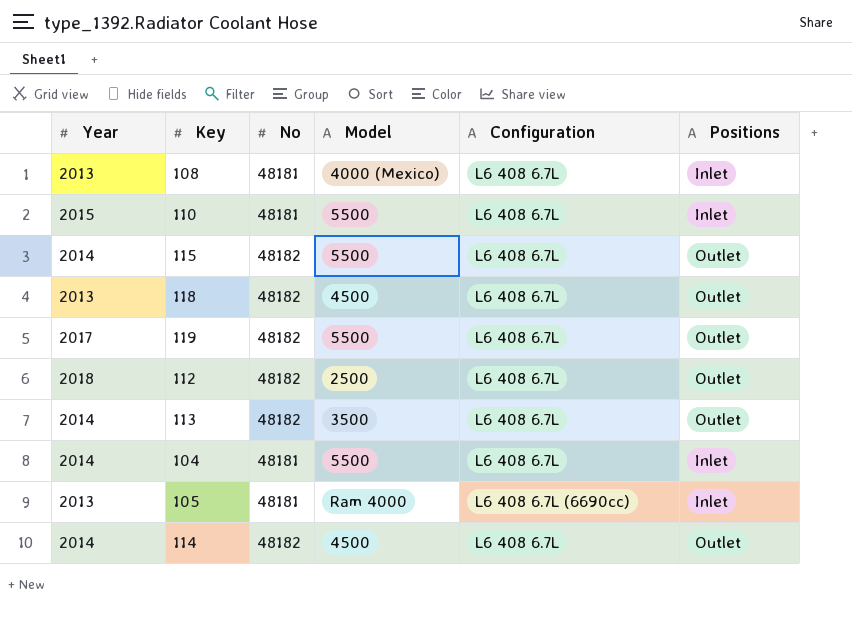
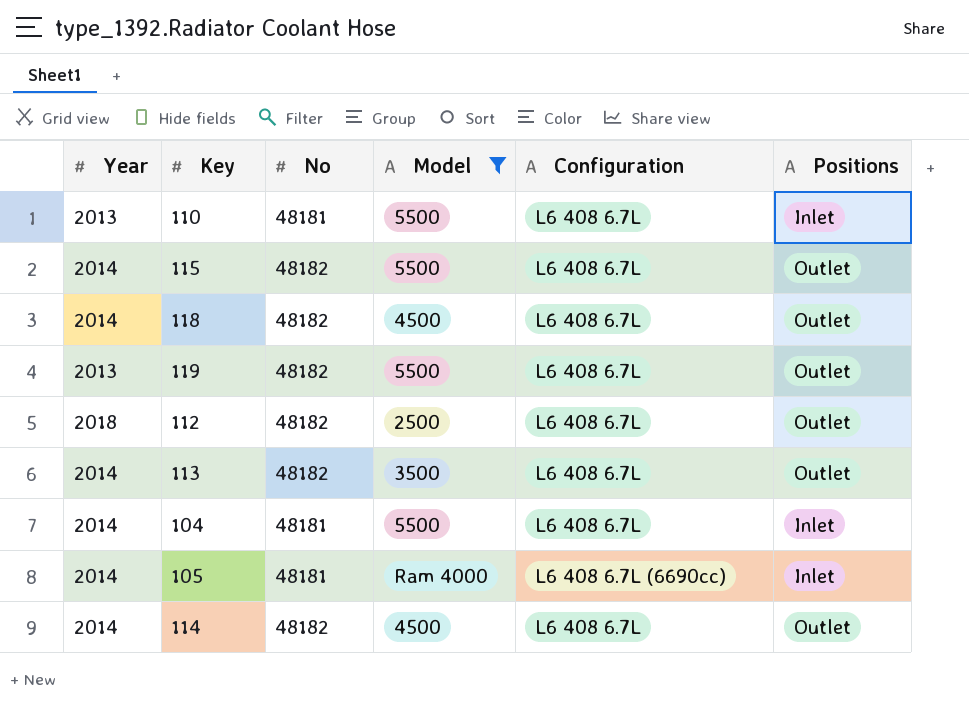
filter: none -> Model != 4000 (Mexico)
110 | Year: 2015 -> 2013
118 | Year: 2013 -> 2014
119 | Year: 2017 -> 2013
105 | Year: 2013 -> 2014

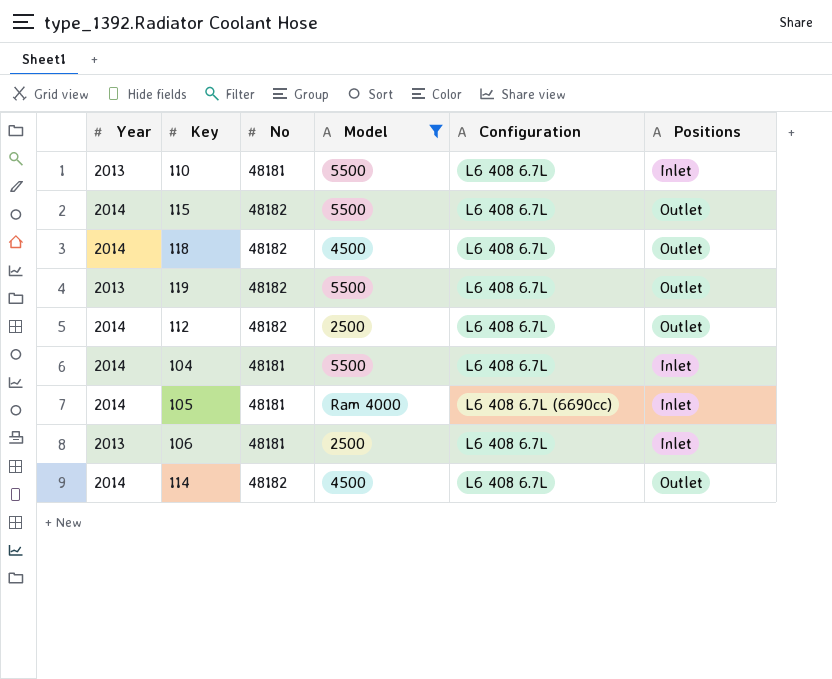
row 113: 2014 | 48182 | 3500 | L6 408 6.7L | Outlet -> none
112 | Year: 2018 -> 2014
row 106: none -> 2013 | 48181 | 2500 | L6 408 6.7L | Inlet

